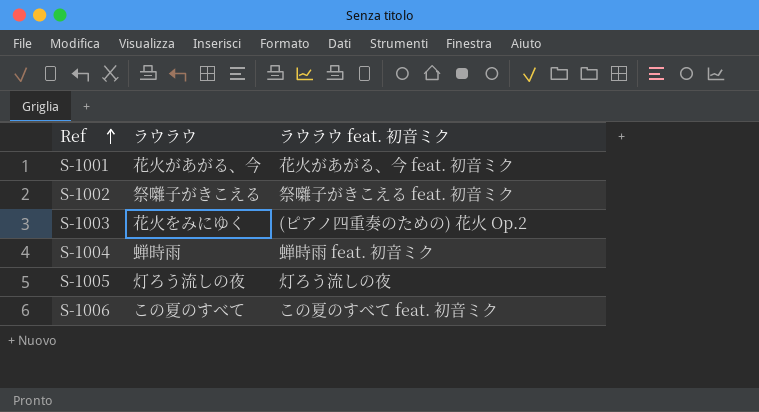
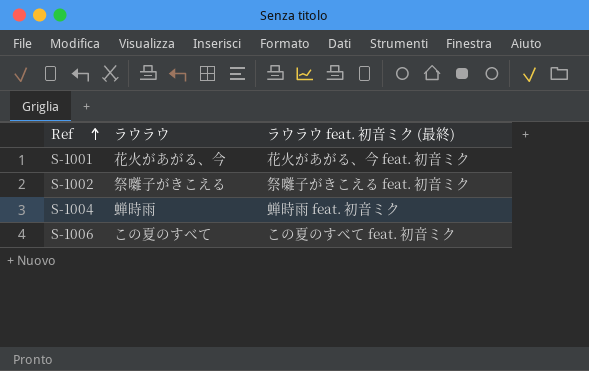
column name: ラウラウ feat. 初音ミク -> ラウラウ feat. 初音ミク (最終)
row S-1003: 花火をみにゆく | (ピアノ四重奏のための) 花火 Op.2 -> none
row S-1005: 灯ろう流しの夜 | 灯ろう流しの夜 -> none

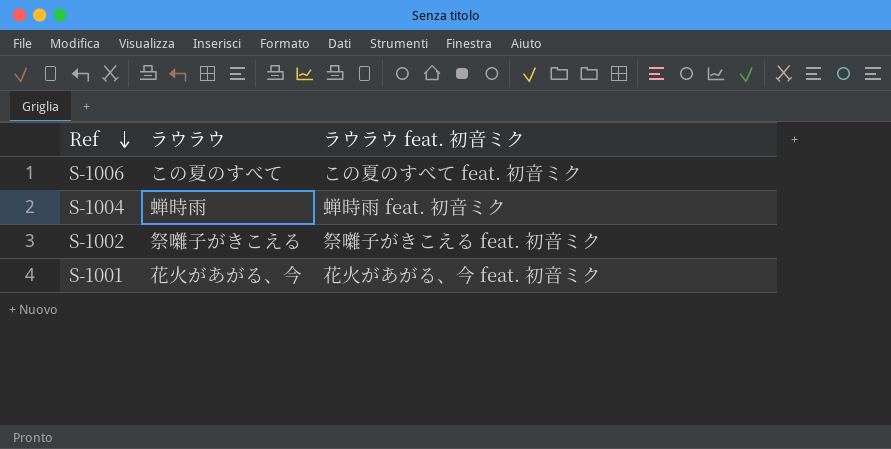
row order: Ref ascending -> Ref descending
column name: ラウラウ feat. 初音ミク (最終) -> ラウラウ feat. 初音ミク

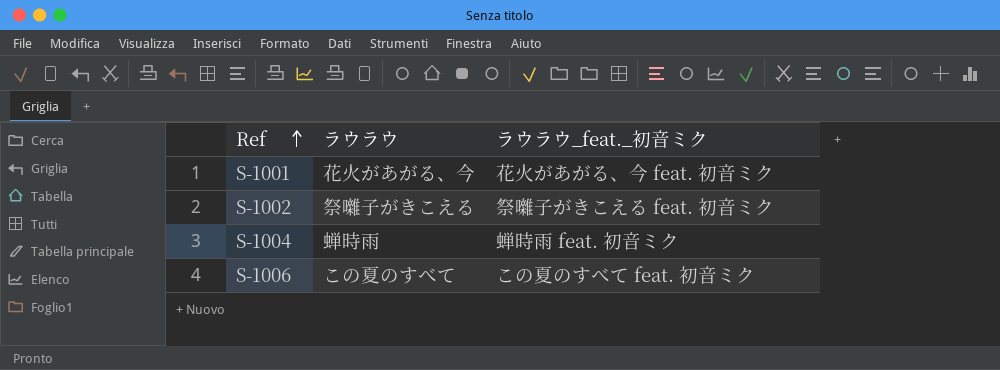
row order: Ref descending -> Ref ascending
column name: ラウラウ feat. 初音ミク -> ラウラウ_feat._初音ミク

